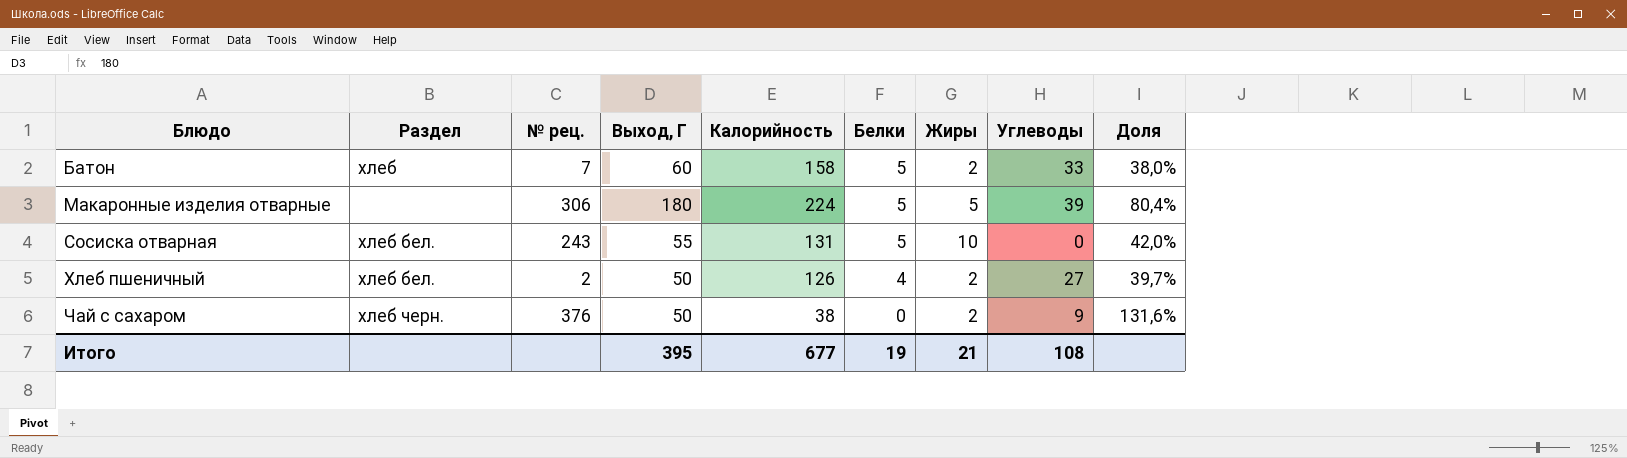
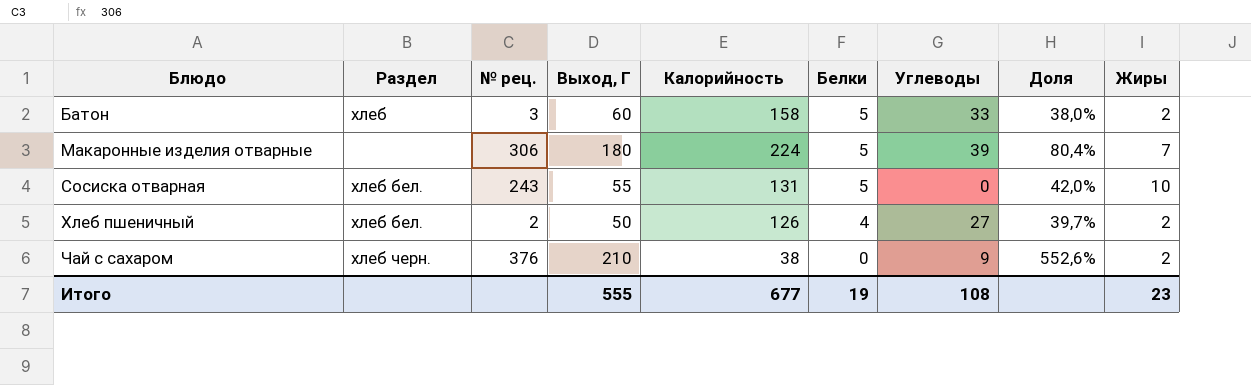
column Жиры | position: 7 -> 9
Батон | № рец.: 7 -> 3
Макаронные изделия отварные | Жиры: 5 -> 7
Чай с сахаром | Выход, Г: 50 -> 210
Чай с сахаром | Доля: 131,6% -> 552,6%
Итого | Выход, Г: 395 -> 555
Итого | Жиры: 21 -> 23

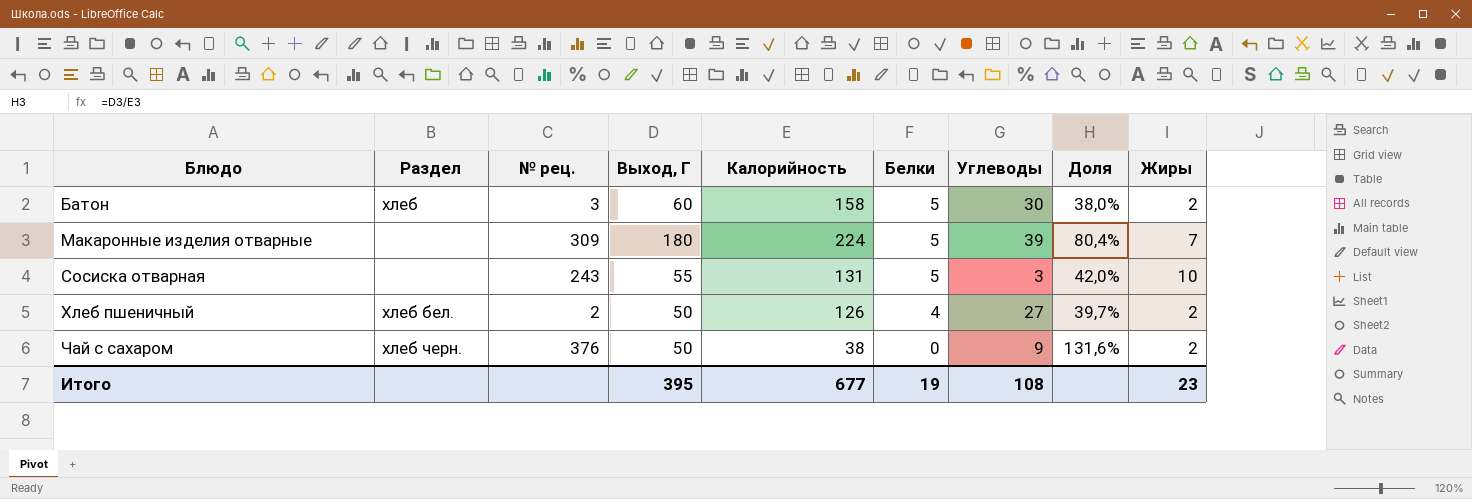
Батон | Углеводы: 33 -> 30
Макаронные изделия отварные | № рец.: 306 -> 309
Сосиска отварная | Раздел: хлеб бел. -> none
Сосиска отварная | Углеводы: 0 -> 3
Чай с сахаром | Выход, Г: 210 -> 50
Чай с сахаром | Доля: 552,6% -> 131,6%
Итого | Выход, Г: 555 -> 395

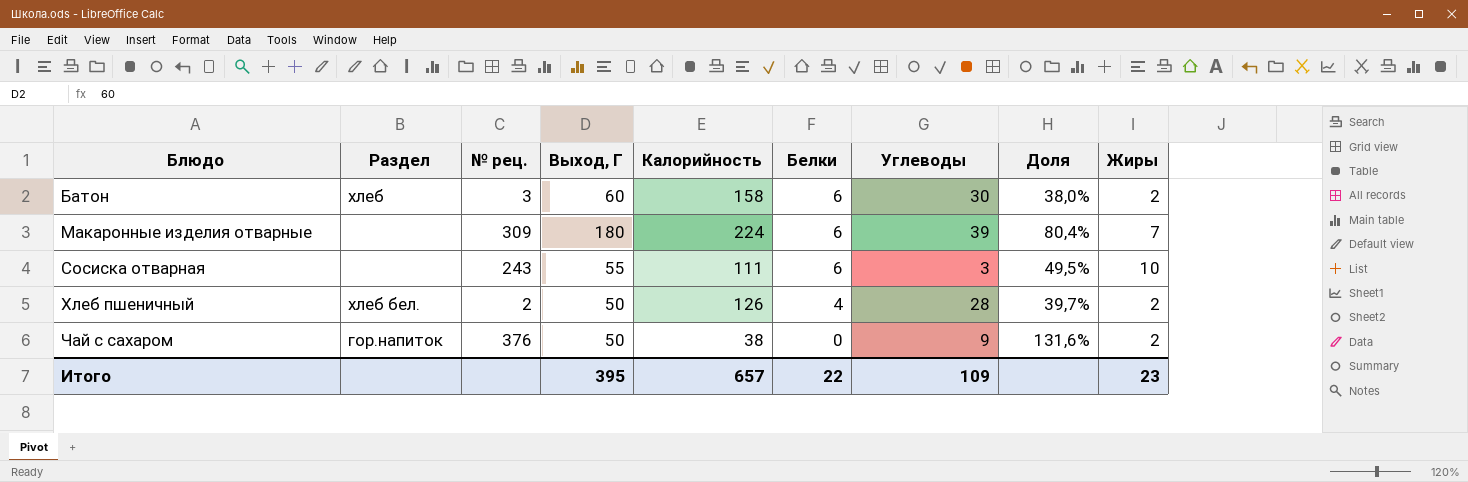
Батон | Белки: 5 -> 6
Макаронные изделия отварные | Белки: 5 -> 6
Сосиска отварная | Калорийность: 131 -> 111
Сосиска отварная | Белки: 5 -> 6
Сосиска отварная | Доля: 42,0% -> 49,5%
Хлеб пшеничный | Углеводы: 27 -> 28
Чай с сахаром | Раздел: хлеб черн. -> гор.напиток
Итого | Калорийность: 677 -> 657
Итого | Белки: 19 -> 22
Итого | Углеводы: 108 -> 109

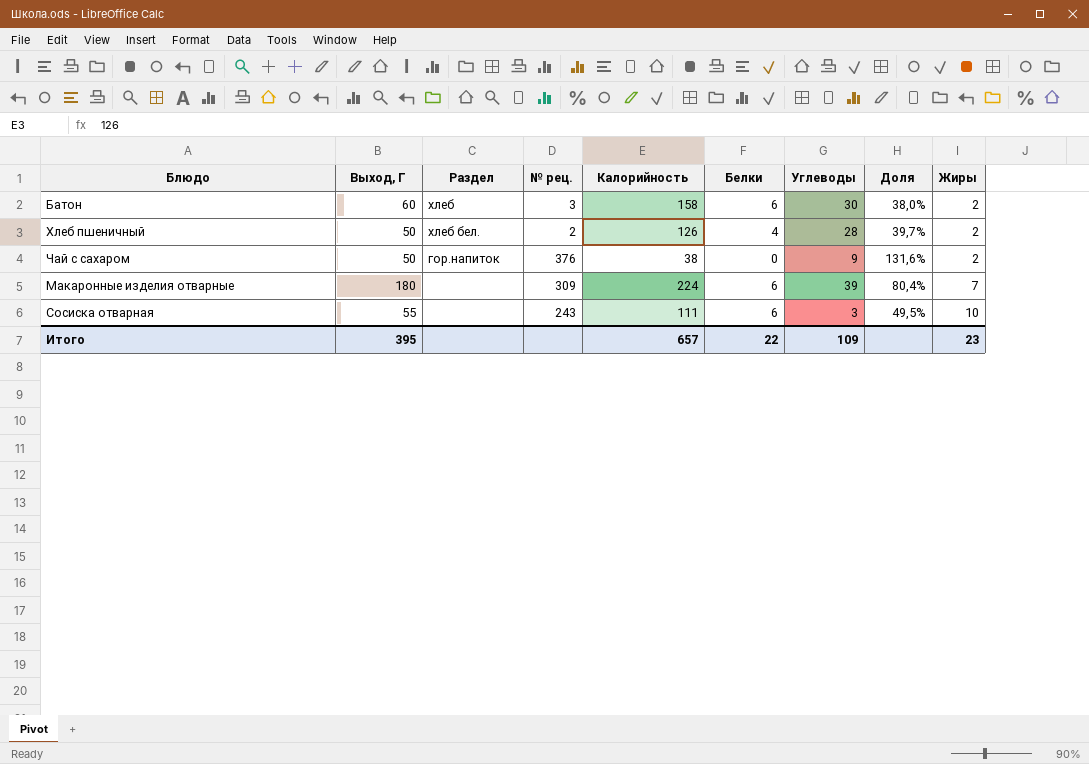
row order: Блюдо ascending -> Жиры ascending
column Выход, Г | position: 4 -> 2

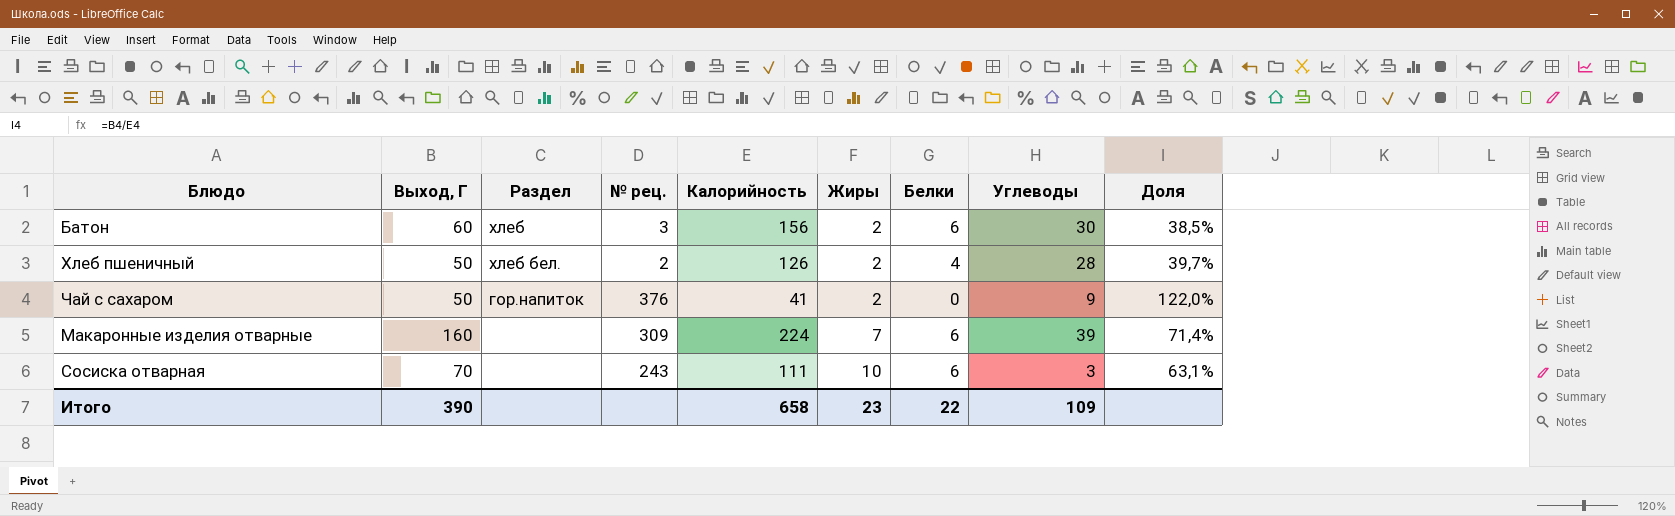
column Жиры | position: 9 -> 6
Батон | Калорийность: 158 -> 156
Батон | Доля: 38,0% -> 38,5%
Чай с сахаром | Калорийность: 38 -> 41
Чай с сахаром | Доля: 131,6% -> 122,0%
Макаронные изделия отварные | Выход, Г: 180 -> 160
Макаронные изделия отварные | Доля: 80,4% -> 71,4%
Сосиска отварная | Выход, Г: 55 -> 70
Сосиска отварная | Доля: 49,5% -> 63,1%
Итого | Выход, Г: 395 -> 390
Итого | Калорийность: 657 -> 658

